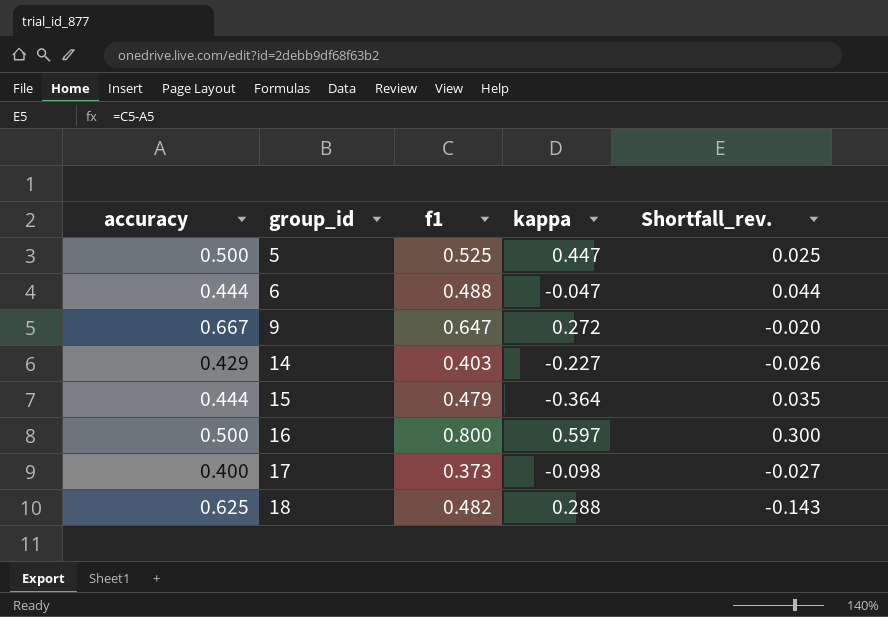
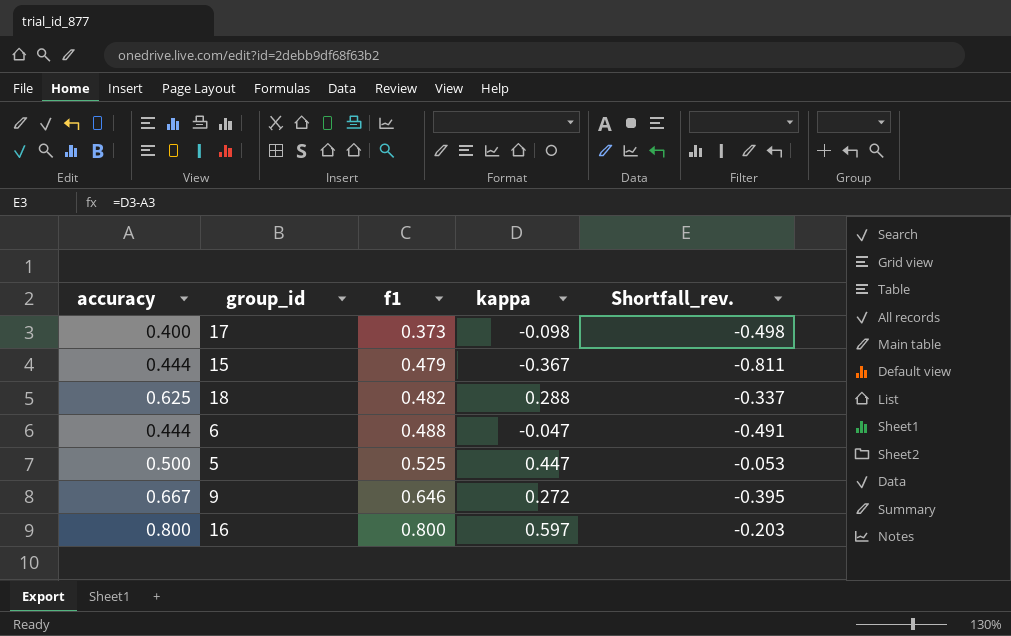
row order: group_id ascending -> f1 ascending
column Shortfall_rev. | formula: [f1] - [accuracy] -> [kappa] - [accuracy]
row 14: 0.429 | 0.403 | -0.227 | -0.026 -> none
15 | kappa: -0.364 -> -0.367
9 | f1: 0.647 -> 0.646
16 | accuracy: 0.500 -> 0.800

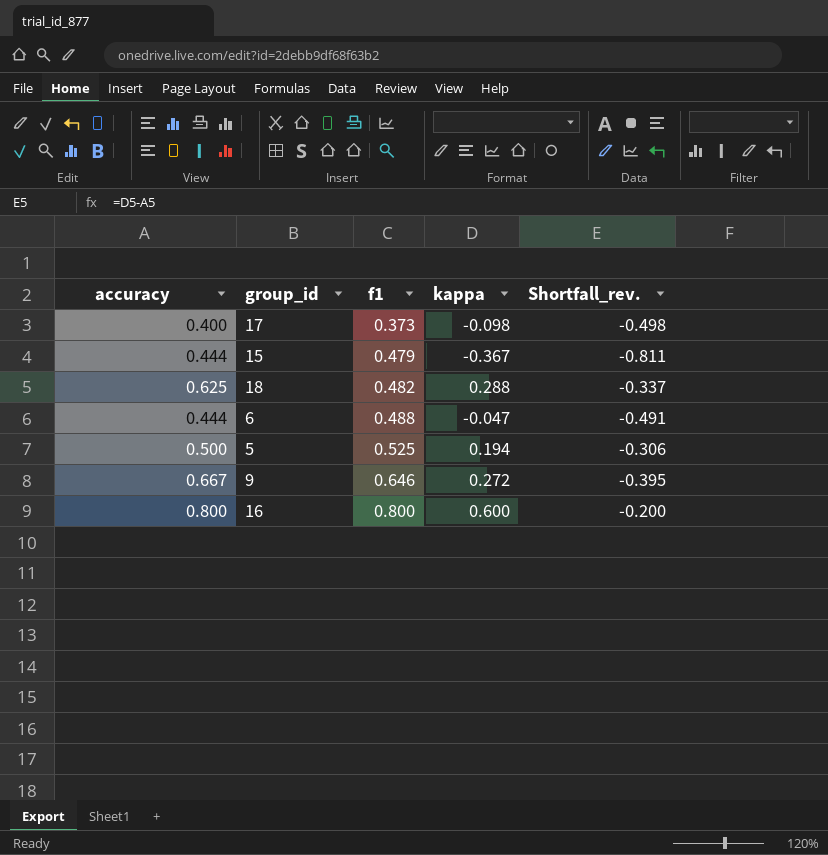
5 | kappa: 0.447 -> 0.194
5 | Shortfall_rev.: -0.053 -> -0.306
16 | kappa: 0.597 -> 0.600
16 | Shortfall_rev.: -0.203 -> -0.200

